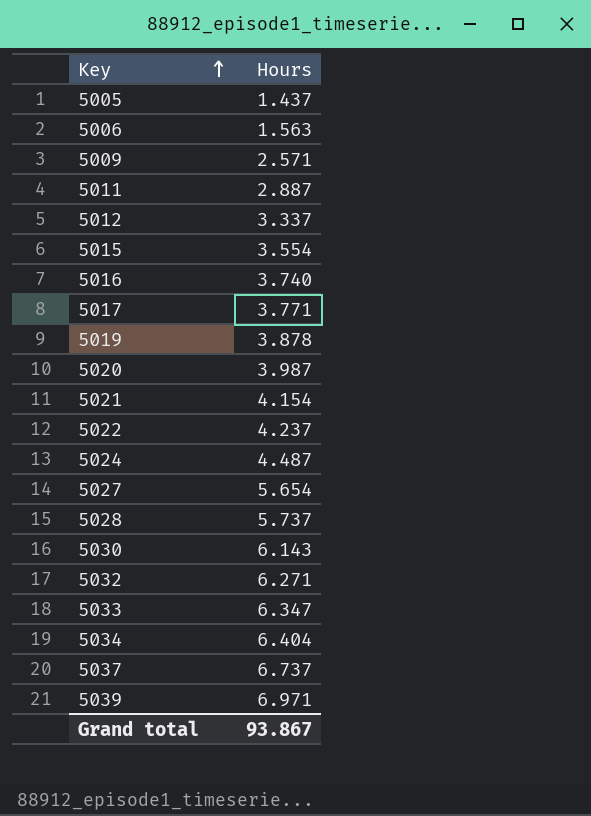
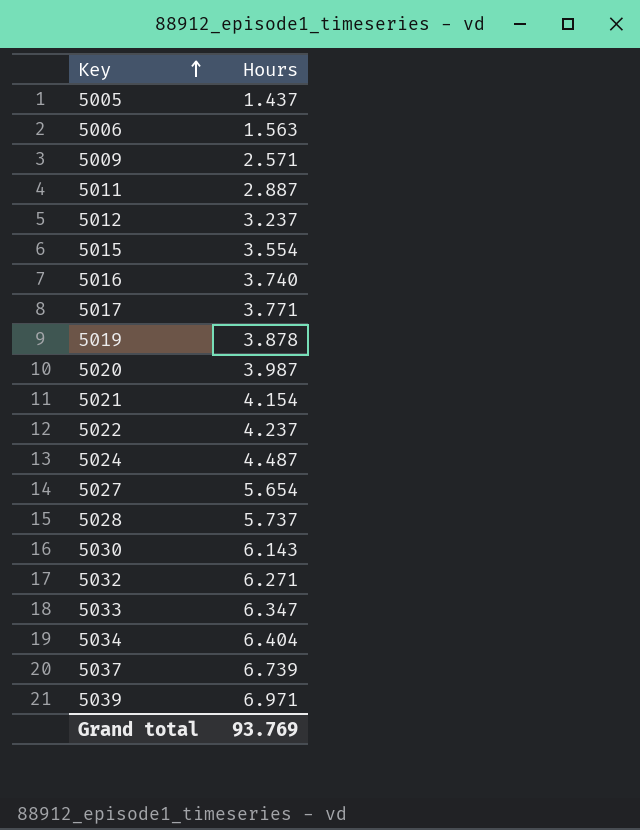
5012 | Hours: 3.337 -> 3.237
5037 | Hours: 6.737 -> 6.739
Grand total | Hours: 93.867 -> 93.769

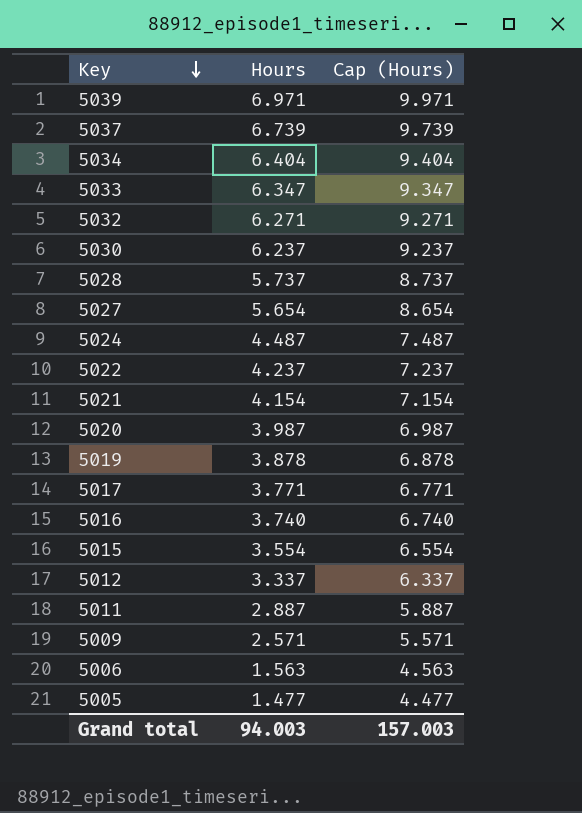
row order: Key ascending -> Key descending
column Cap (Hours) | formula: none -> [Hours] + 3
5030 | Hours: 6.143 -> 6.237
5012 | Hours: 3.237 -> 3.337
5005 | Hours: 1.437 -> 1.477
Grand total | Hours: 93.769 -> 94.003

